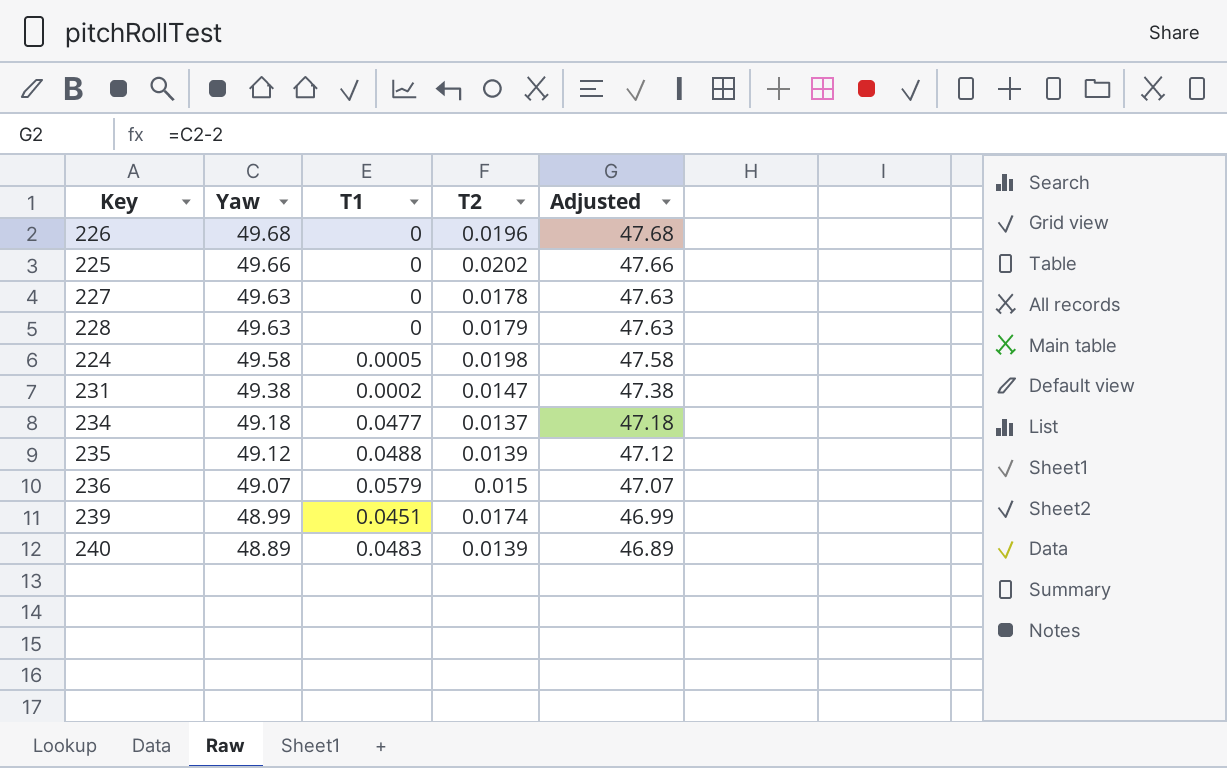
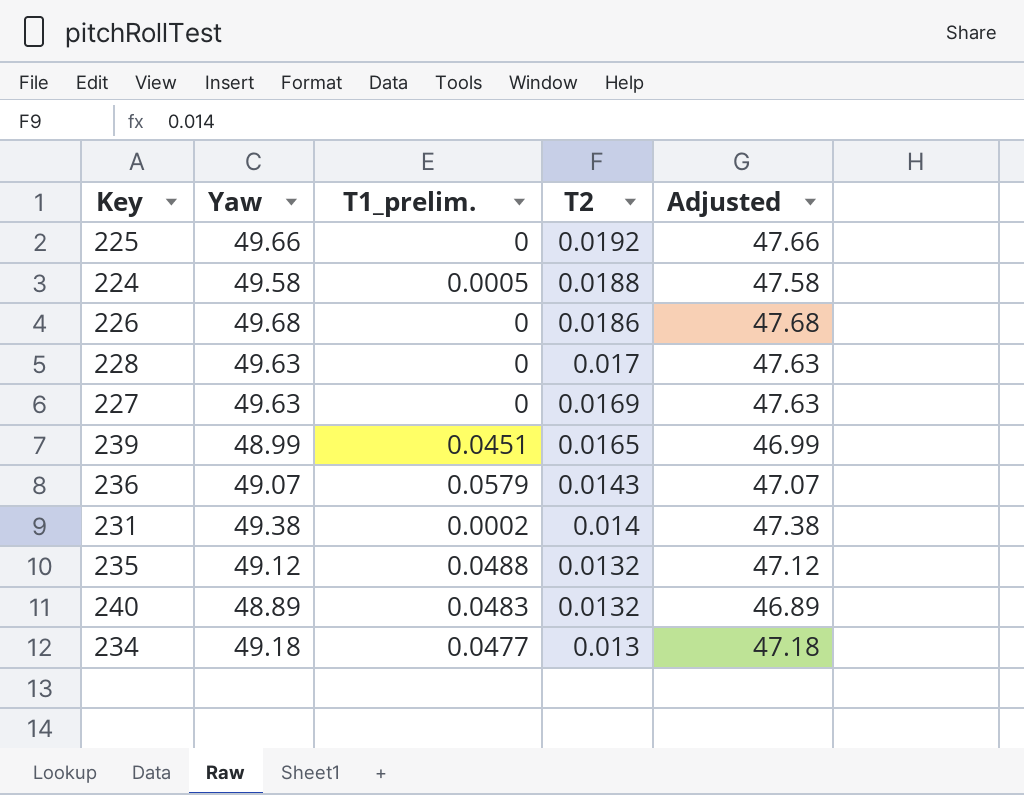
row order: Yaw descending -> T2 descending
column name: T1 -> T1_prelim.
225 | T2: 0.0202 -> 0.0192
224 | T2: 0.0198 -> 0.0188
226 | T2: 0.0196 -> 0.0186
228 | T2: 0.0179 -> 0.017
227 | T2: 0.0178 -> 0.0169
239 | T2: 0.0174 -> 0.0165
236 | T2: 0.015 -> 0.0143
231 | T2: 0.0147 -> 0.014
235 | T2: 0.0139 -> 0.0132
240 | T2: 0.0139 -> 0.0132
234 | T2: 0.0137 -> 0.013

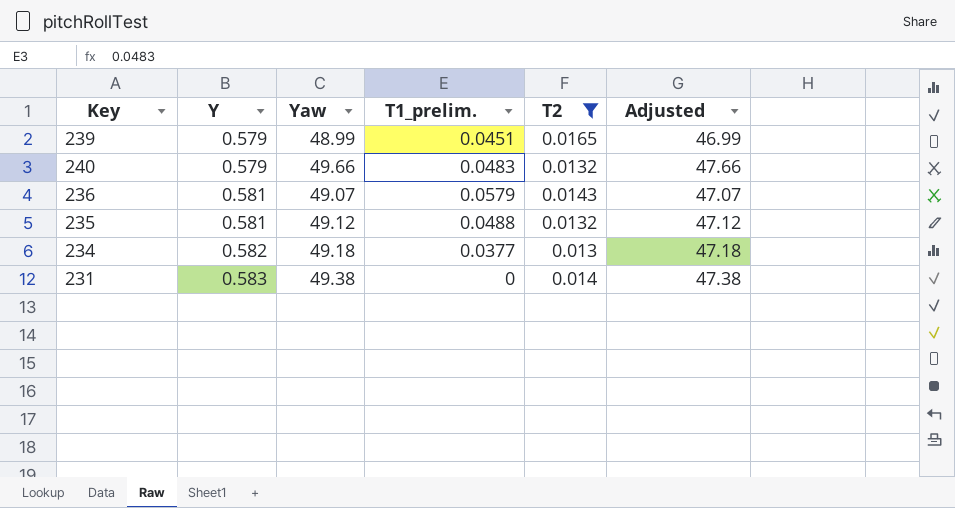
filter: none -> T2 <= 0.0165
row order: T2 descending -> Y ascending
column Y | position: none -> 2
240 | Yaw: 48.89 -> 49.66
240 | Adjusted: 46.89 -> 47.66
234 | T1_prelim.: 0.0477 -> 0.0377
231 | T1_prelim.: 0.0002 -> 0

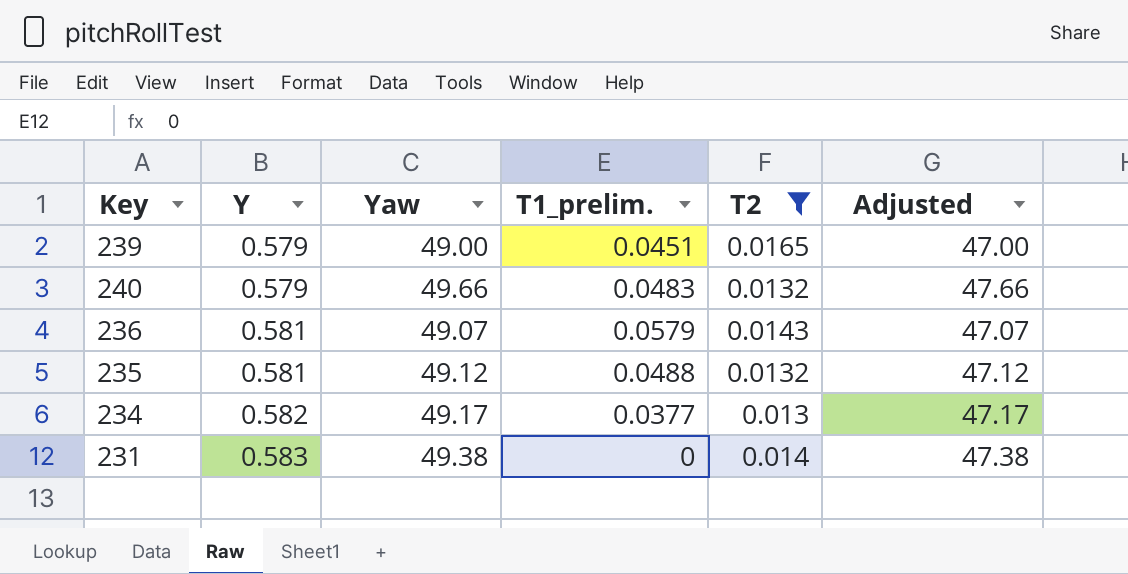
239 | Yaw: 48.99 -> 49.00
239 | Adjusted: 46.99 -> 47.00
234 | Yaw: 49.18 -> 49.17
234 | Adjusted: 47.18 -> 47.17

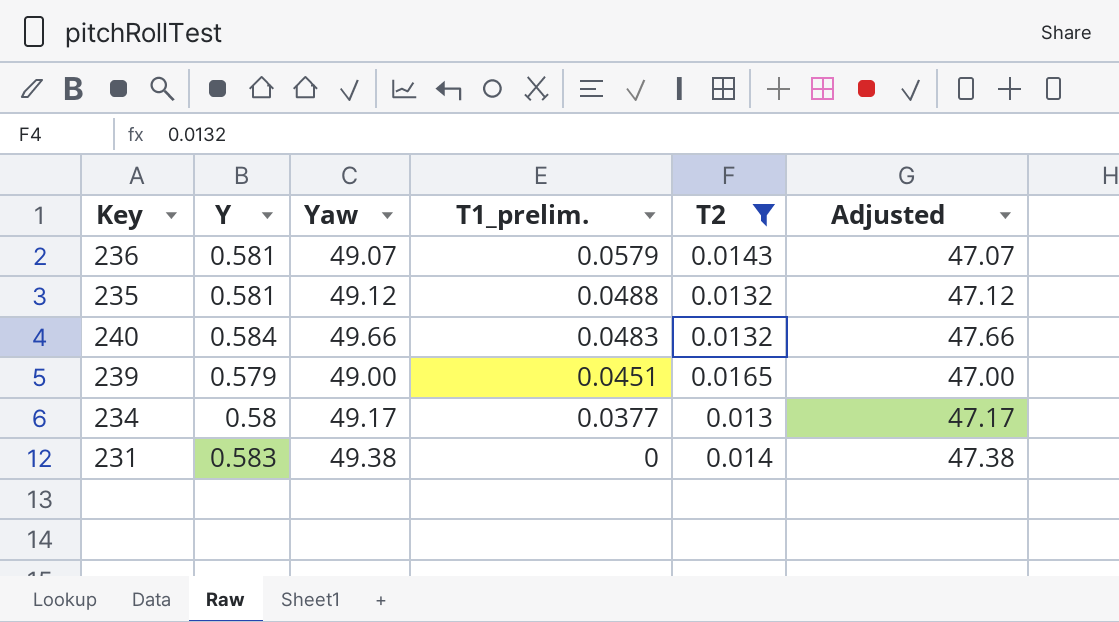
row order: Y ascending -> T1_prelim. descending
240 | Y: 0.579 -> 0.584
234 | Y: 0.582 -> 0.58

